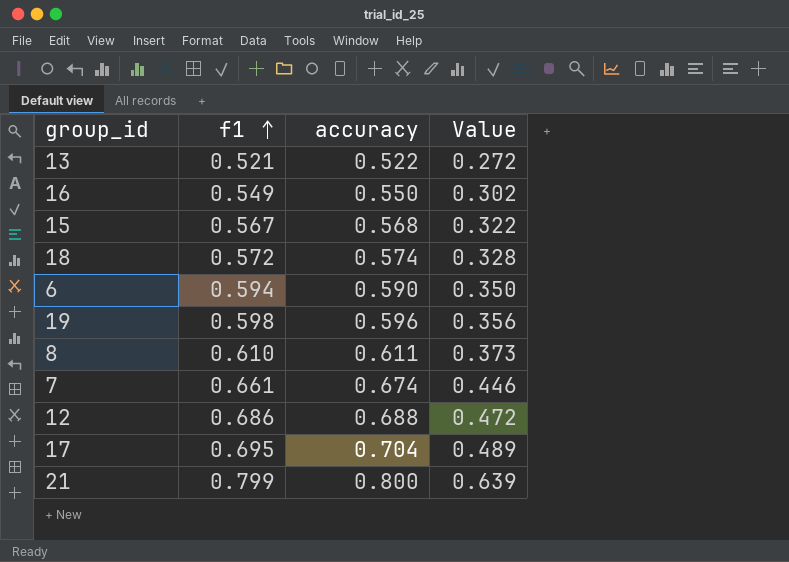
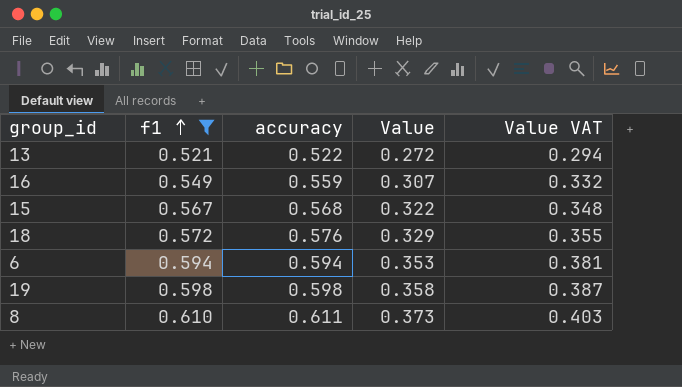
filter: none -> f1 <= 0.610
column Value VAT | formula: none -> [Value] * 1.08
16 | accuracy: 0.550 -> 0.559
16 | Value: 0.302 -> 0.307
18 | accuracy: 0.574 -> 0.576
18 | Value: 0.328 -> 0.329
6 | accuracy: 0.590 -> 0.594
6 | Value: 0.350 -> 0.353
19 | accuracy: 0.596 -> 0.598
19 | Value: 0.356 -> 0.358

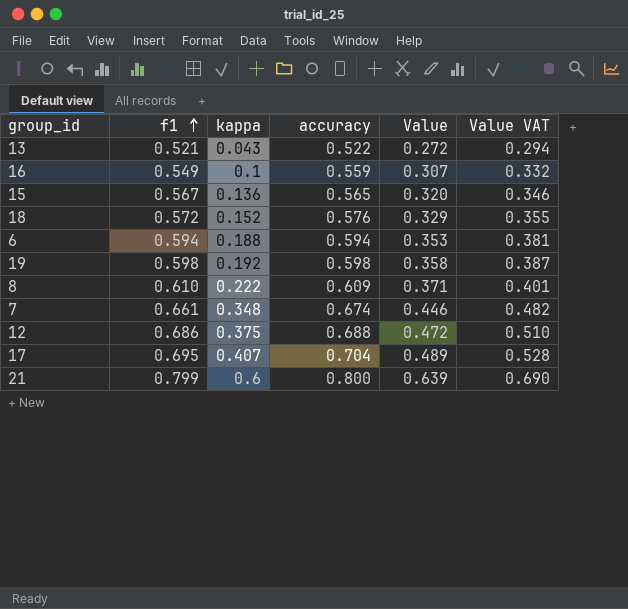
filter: f1 <= 0.610 -> none
column kappa | position: none -> 3
15 | accuracy: 0.568 -> 0.565
15 | Value: 0.322 -> 0.320
15 | Value VAT: 0.348 -> 0.346
8 | accuracy: 0.611 -> 0.609
8 | Value: 0.373 -> 0.371
8 | Value VAT: 0.403 -> 0.401

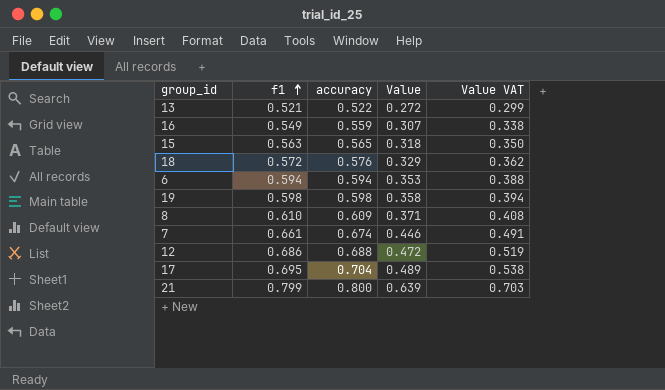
column kappa | position: 3 -> none
column Value VAT | formula: [Value] * 1.08 -> [Value] * 1.1
15 | f1: 0.567 -> 0.563
15 | Value: 0.320 -> 0.318

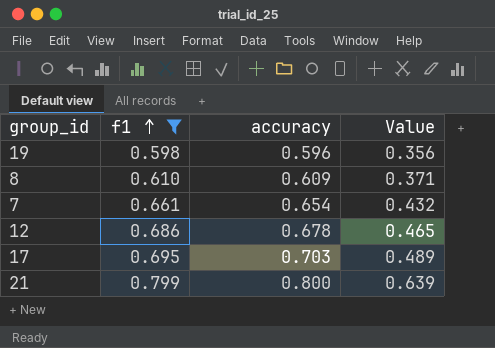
filter: none -> f1 >= 0.598
column Value VAT | formula: [Value] * 1.1 -> none
19 | accuracy: 0.598 -> 0.596
19 | Value: 0.358 -> 0.356
7 | accuracy: 0.674 -> 0.654
7 | Value: 0.446 -> 0.432
12 | accuracy: 0.688 -> 0.678
12 | Value: 0.472 -> 0.465
17 | accuracy: 0.704 -> 0.703

